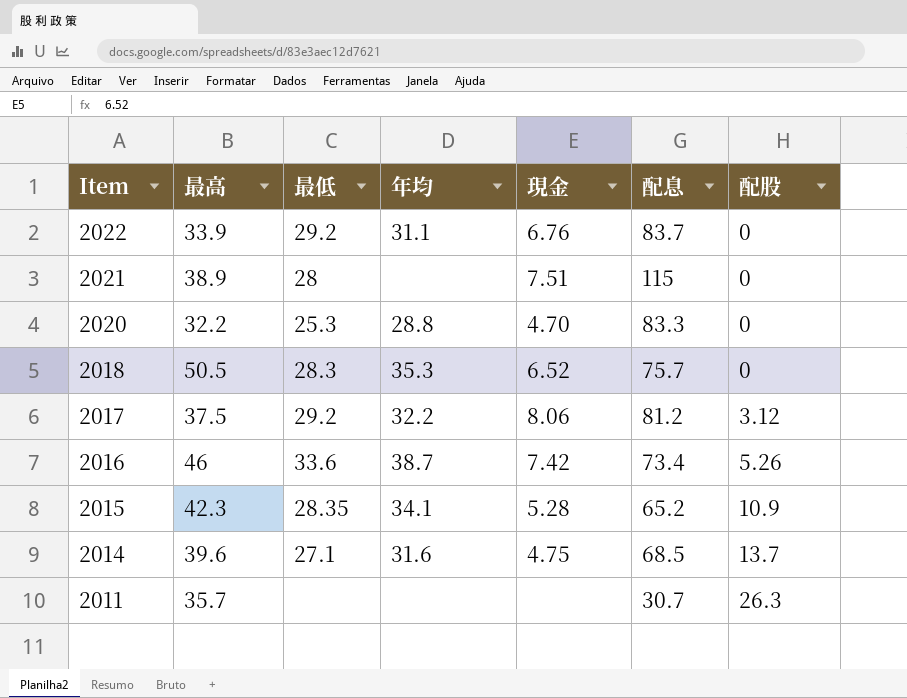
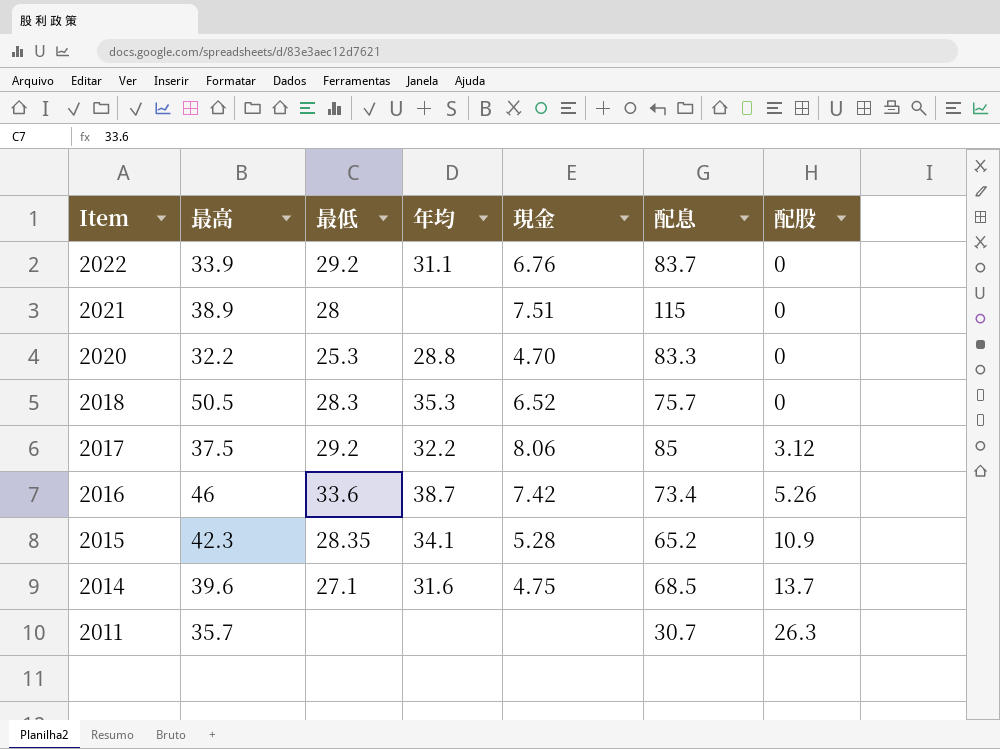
2017 | 配息: 81.2 -> 85

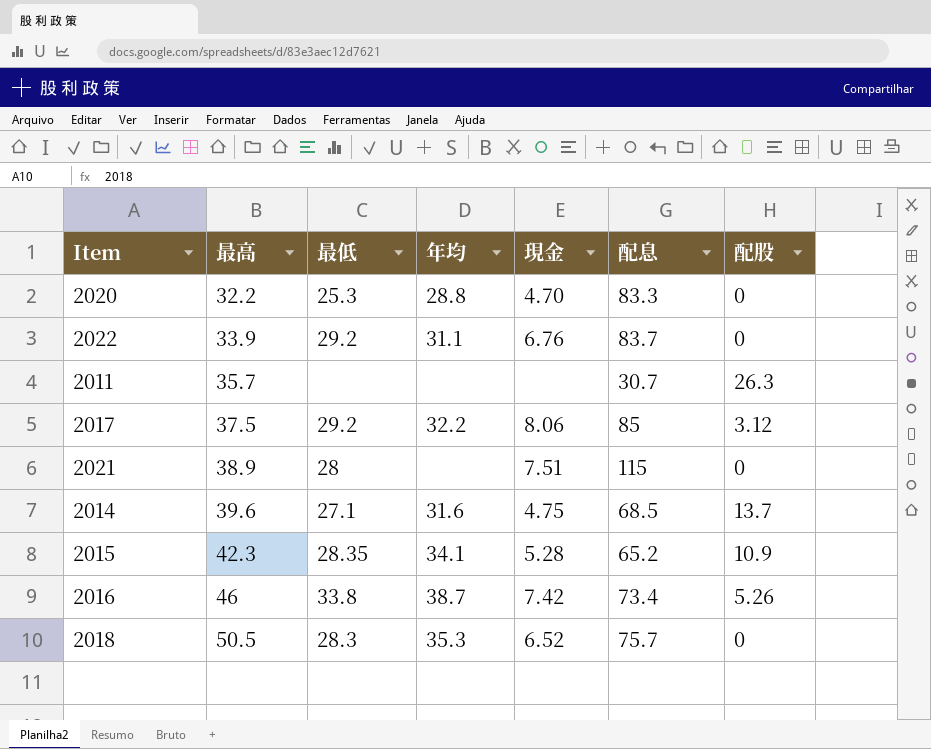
row order: Item descending -> 最高 ascending
2016 | 最低: 33.6 -> 33.8

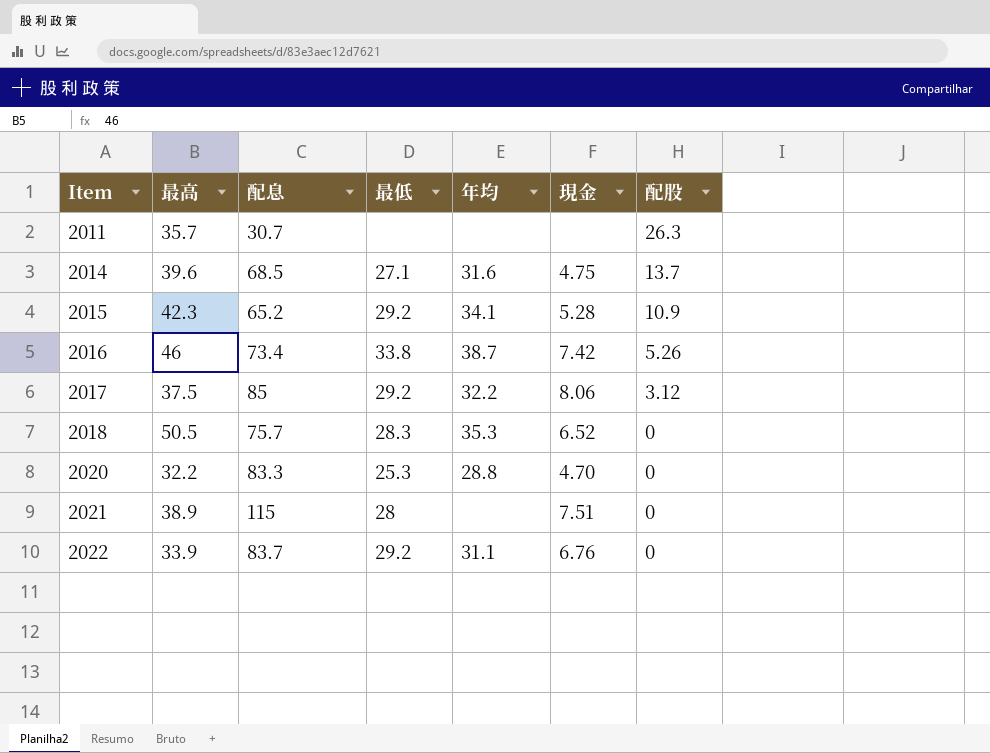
row order: 最高 ascending -> Item ascending
column 配息 | position: 6 -> 3
2015 | 最低: 28.35 -> 29.2

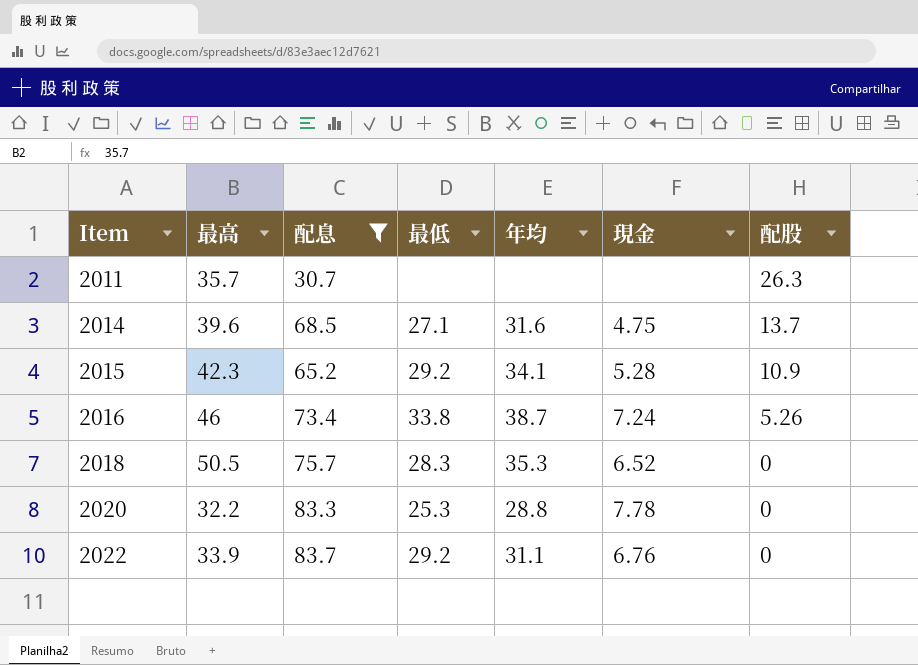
filter: none -> 配息 <= 83.7
2016 | 現金: 7.42 -> 7.24
2020 | 現金: 4.70 -> 7.78

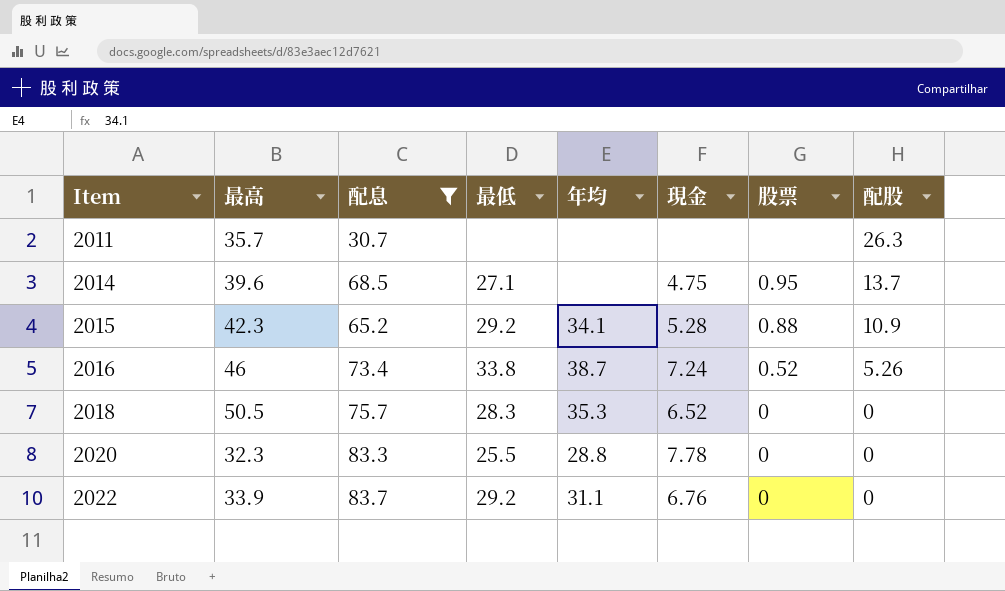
column 股票 | position: none -> 7
2014 | 年均: 31.6 -> none
2020 | 最高: 32.2 -> 32.3
2020 | 最低: 25.3 -> 25.5

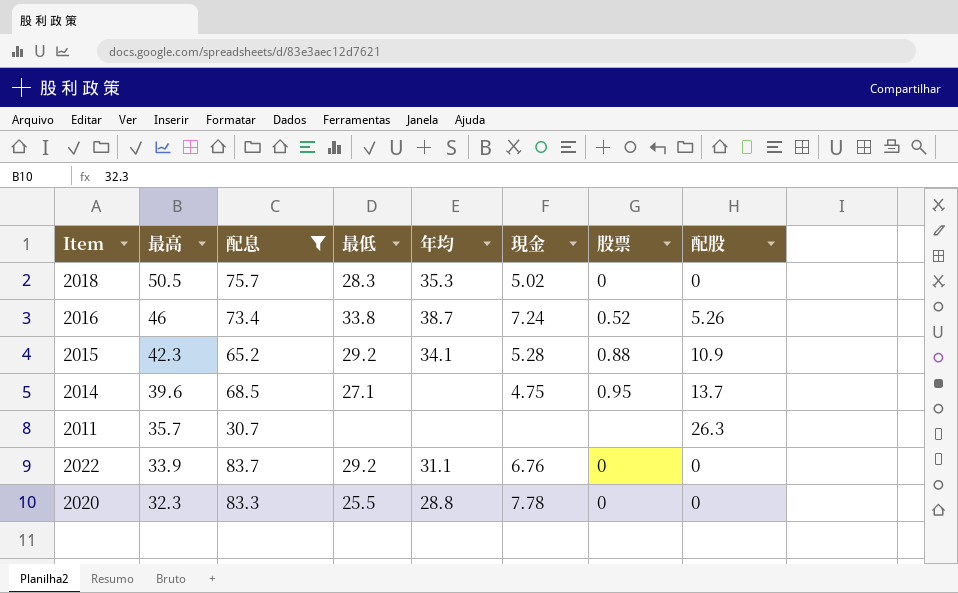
row order: Item ascending -> 最高 descending
2018 | 現金: 6.52 -> 5.02

